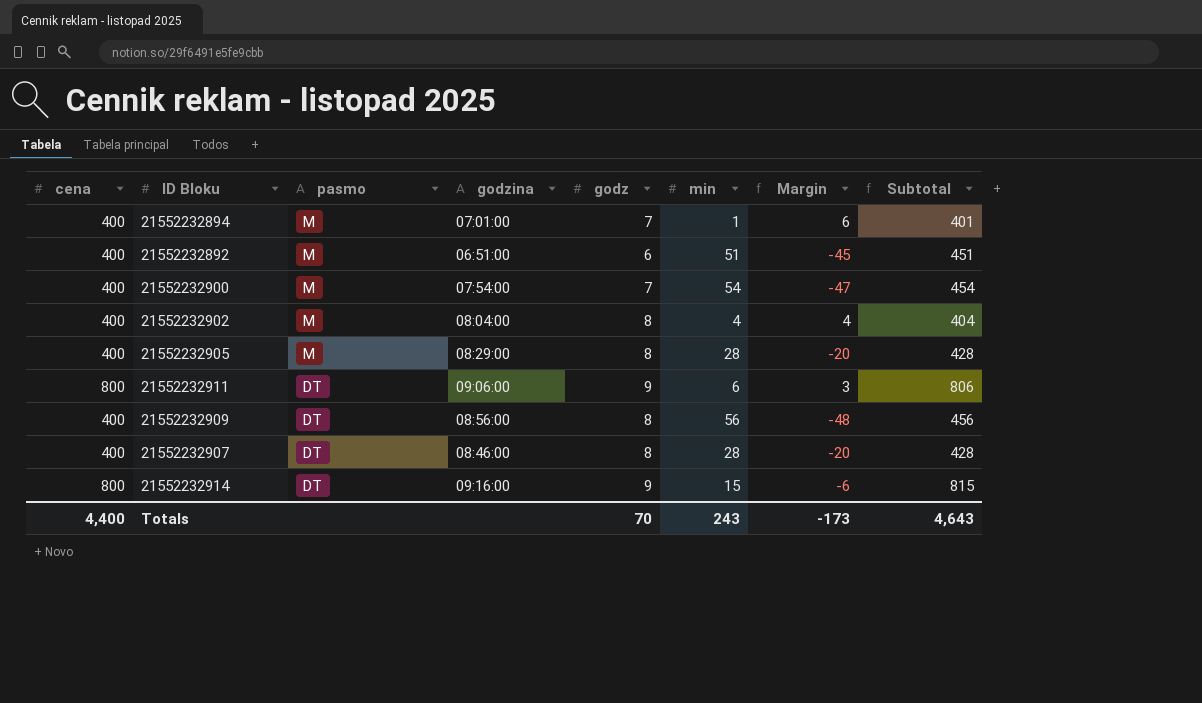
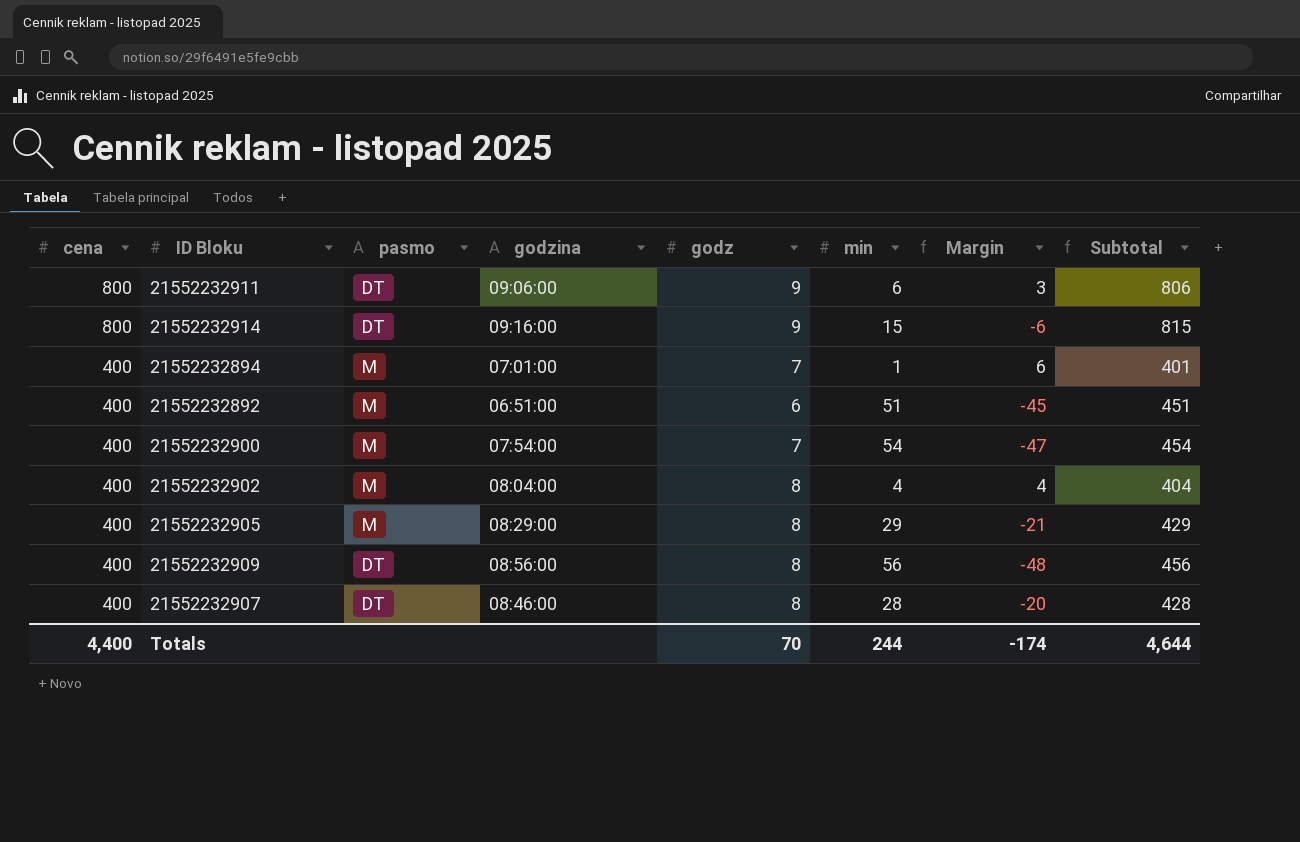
row order: pasmo descending -> cena descending
21552232905 | min: 28 -> 29
21552232905 | Margin: -20 -> -21
21552232905 | Subtotal: 428 -> 429
Totals | min: 243 -> 244
Totals | Margin: -173 -> -174
Totals | Subtotal: 4,643 -> 4,644

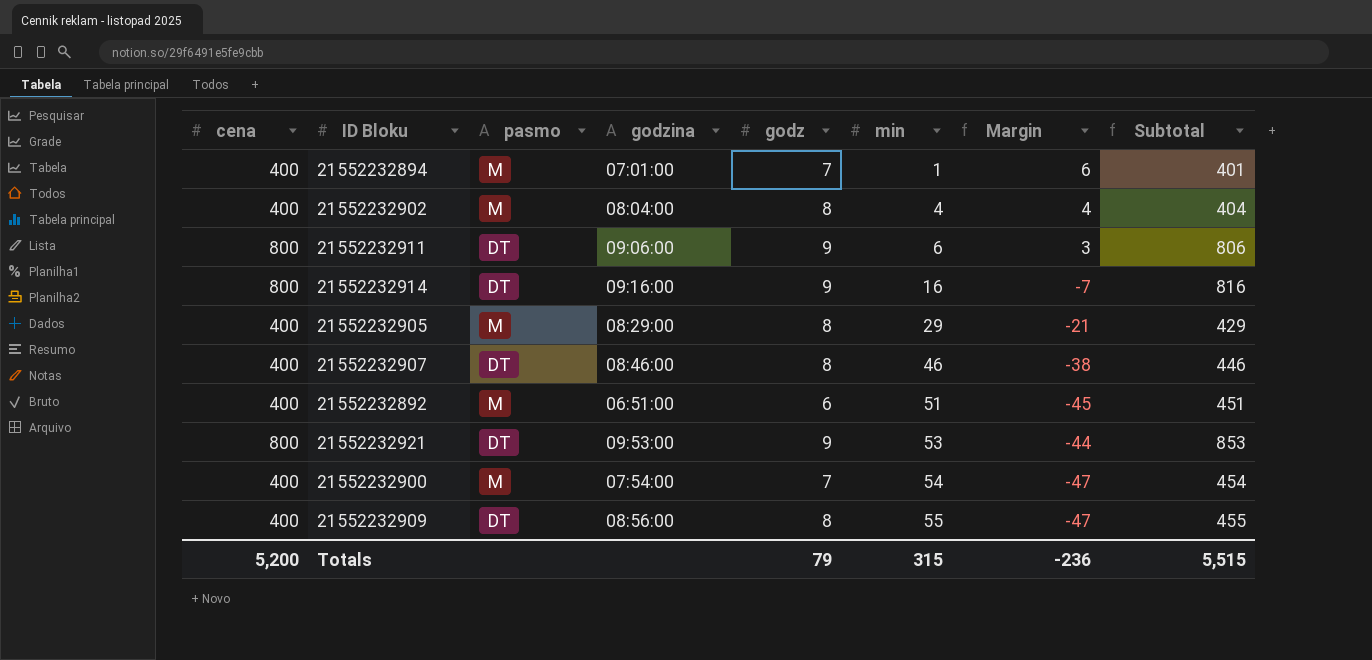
row order: cena descending -> min ascending
21552232914 | min: 15 -> 16
21552232914 | Margin: -6 -> -7
21552232914 | Subtotal: 815 -> 816
21552232907 | min: 28 -> 46
21552232907 | Margin: -20 -> -38
21552232907 | Subtotal: 428 -> 446
row 21552232921: none -> 800 | DT | 09:53:00 | 9 | 53 | -44 | 853
21552232909 | min: 56 -> 55
21552232909 | Margin: -48 -> -47
21552232909 | Subtotal: 456 -> 455
Totals | cena: 4,400 -> 5,200
Totals | godz: 70 -> 79
Totals | min: 244 -> 315
Totals | Margin: -174 -> -236
Totals | Subtotal: 4,644 -> 5,515

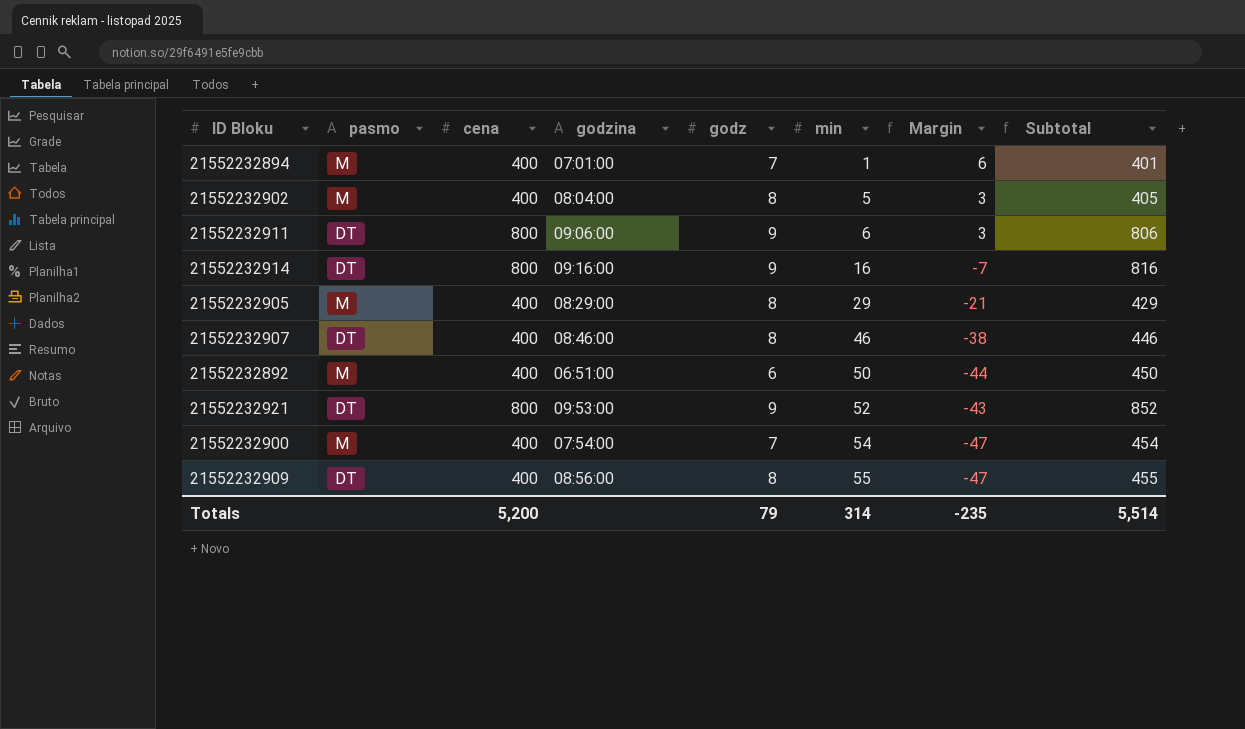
column cena | position: 1 -> 3
21552232902 | min: 4 -> 5
21552232902 | Margin: 4 -> 3
21552232902 | Subtotal: 404 -> 405
21552232892 | min: 51 -> 50
21552232892 | Margin: -45 -> -44
21552232892 | Subtotal: 451 -> 450
21552232921 | min: 53 -> 52
21552232921 | Margin: -44 -> -43
21552232921 | Subtotal: 853 -> 852
Totals | min: 315 -> 314
Totals | Margin: -236 -> -235
Totals | Subtotal: 5,515 -> 5,514

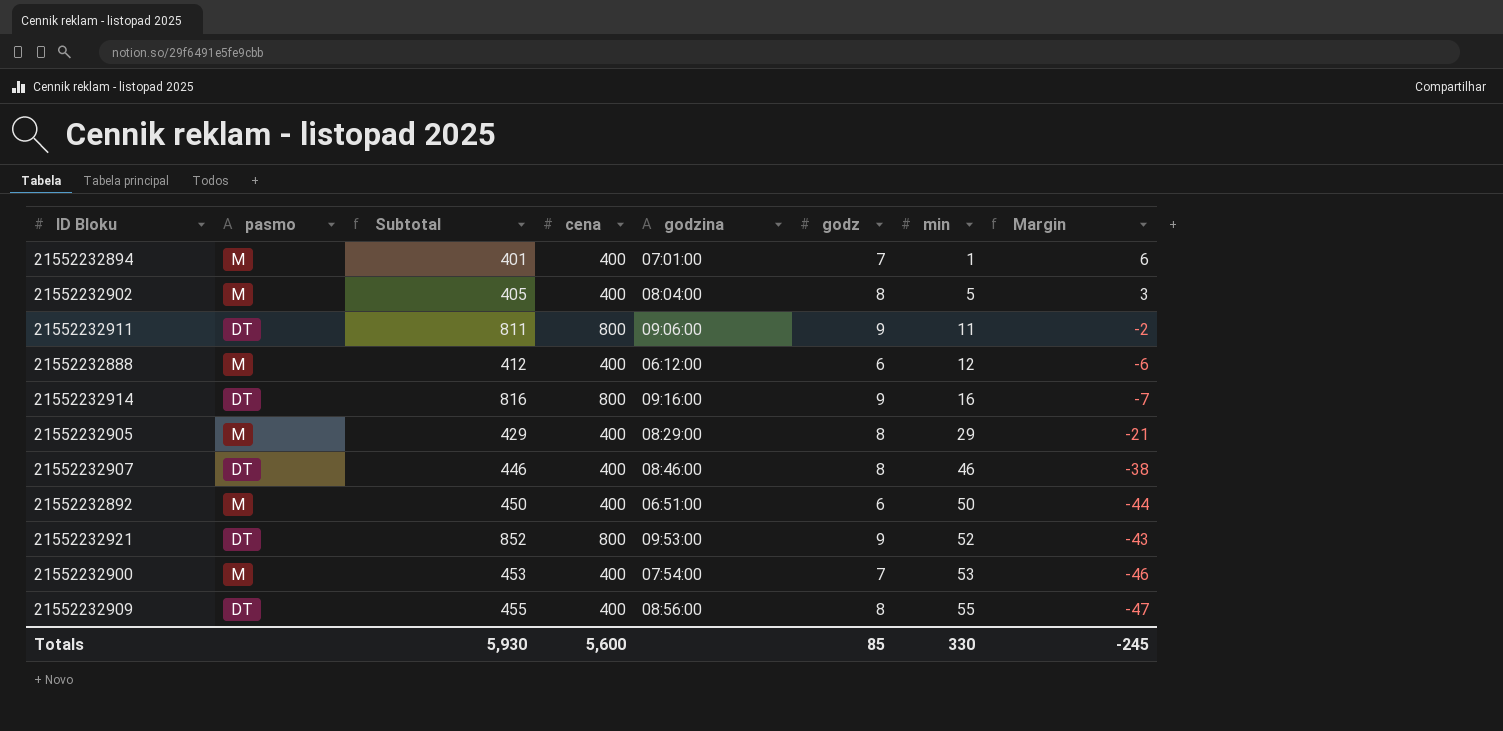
column Subtotal | position: 8 -> 3
21552232911 | Subtotal: 806 -> 811
21552232911 | min: 6 -> 11
21552232911 | Margin: 3 -> -2
row 21552232888: none -> M | 412 | 400 | 06:12:00 | 6 | 12 | -6
21552232900 | Subtotal: 454 -> 453
21552232900 | min: 54 -> 53
21552232900 | Margin: -47 -> -46
Totals | Subtotal: 5,514 -> 5,930
Totals | cena: 5,200 -> 5,600
Totals | godz: 79 -> 85
Totals | min: 314 -> 330
Totals | Margin: -235 -> -245

